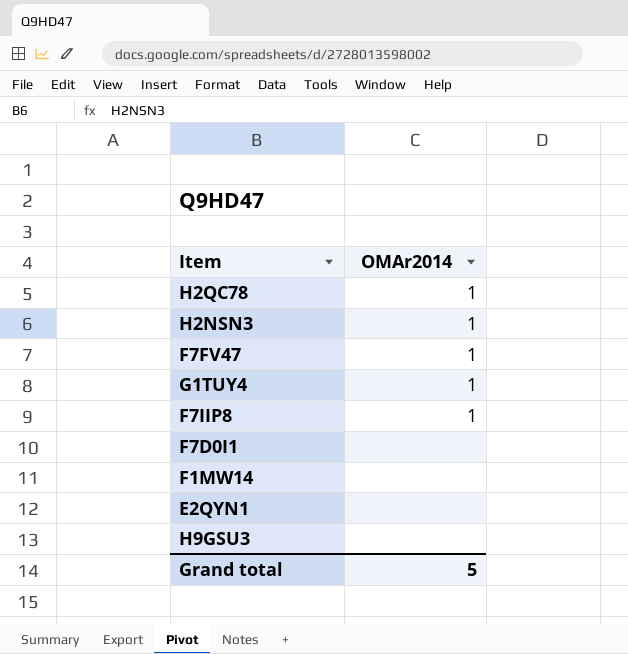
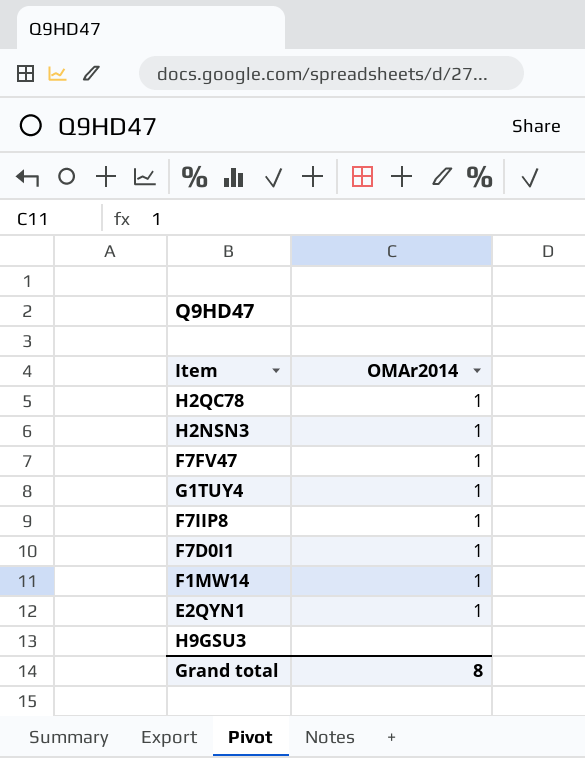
F7D0I1 | OMAr2014: none -> 1
F1MW14 | OMAr2014: none -> 1
E2QYN1 | OMAr2014: none -> 1
Grand total | OMAr2014: 5 -> 8

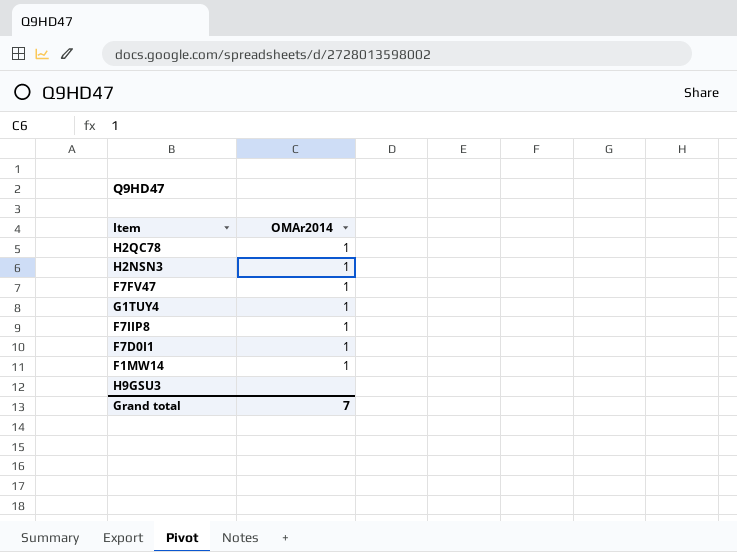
row E2QYN1: 1 -> none
Grand total | OMAr2014: 8 -> 7

